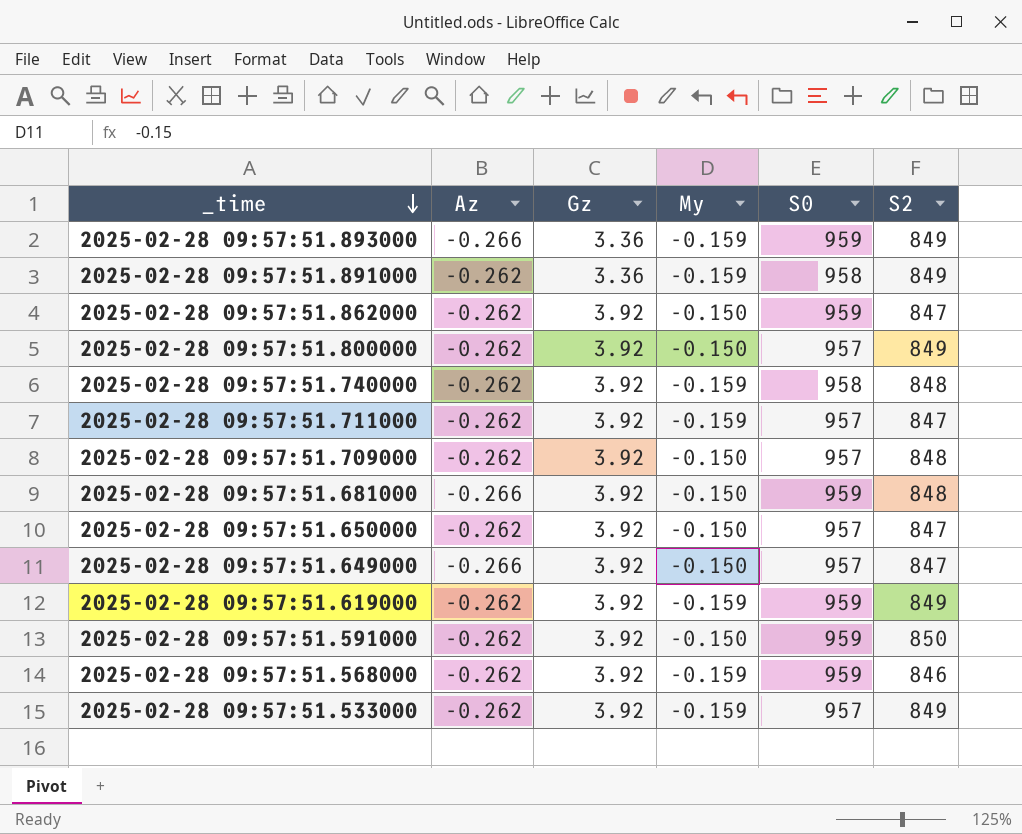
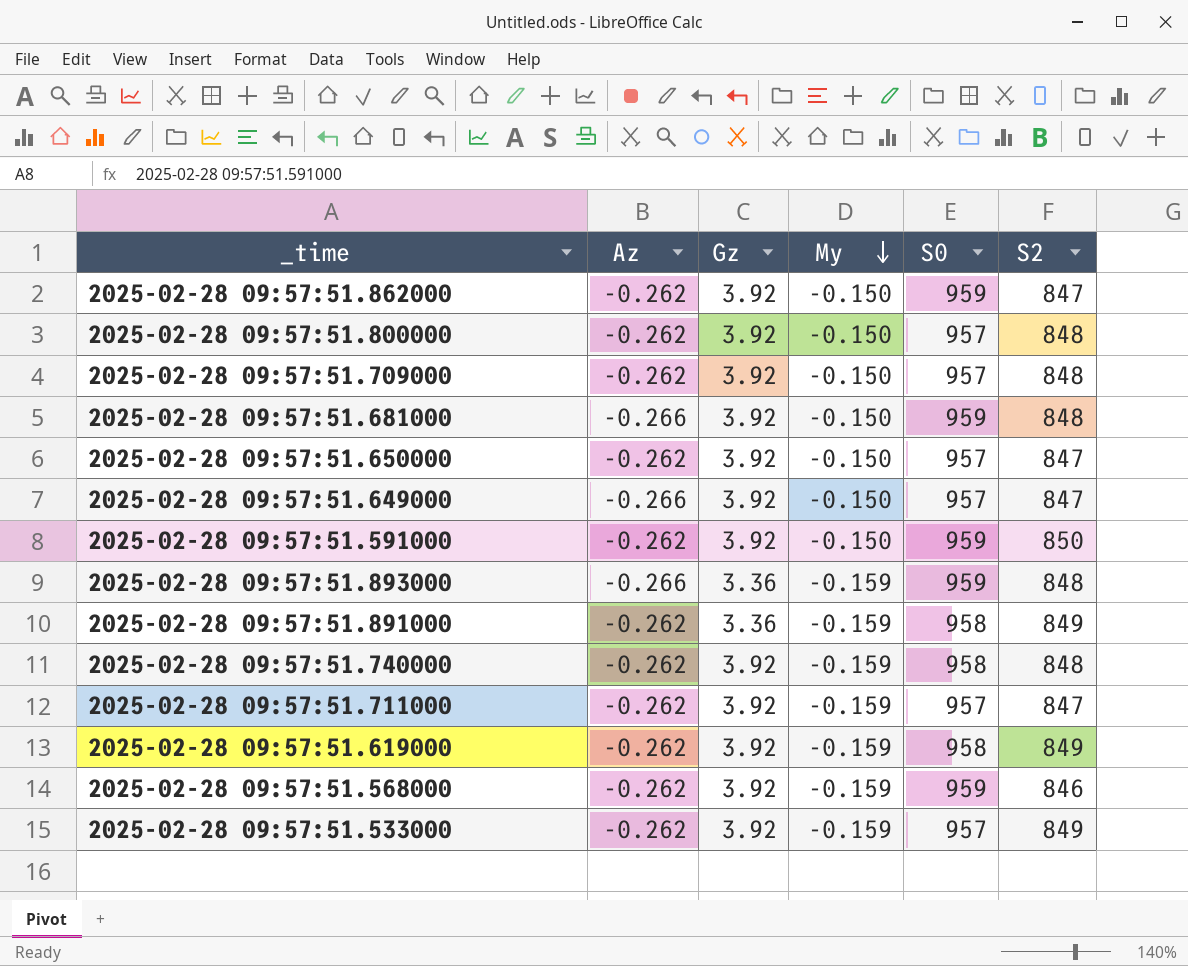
row order: _time descending -> My descending
2025-02-28 09:57:51.800000 | S2: 849 -> 848
2025-02-28 09:57:51.893000 | S2: 849 -> 848
2025-02-28 09:57:51.619000 | S0: 959 -> 958

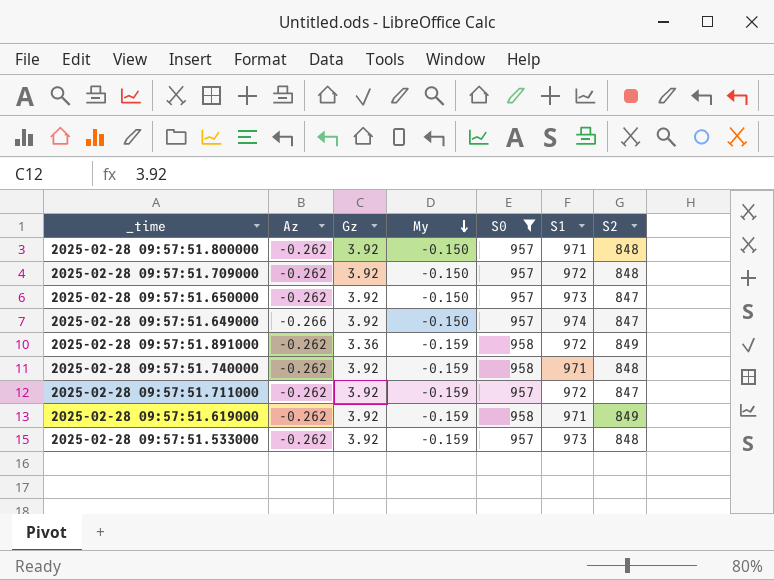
filter: none -> S0 != 959
column S1 | position: none -> 6
2025-02-28 09:57:51.533000 | S2: 849 -> 848

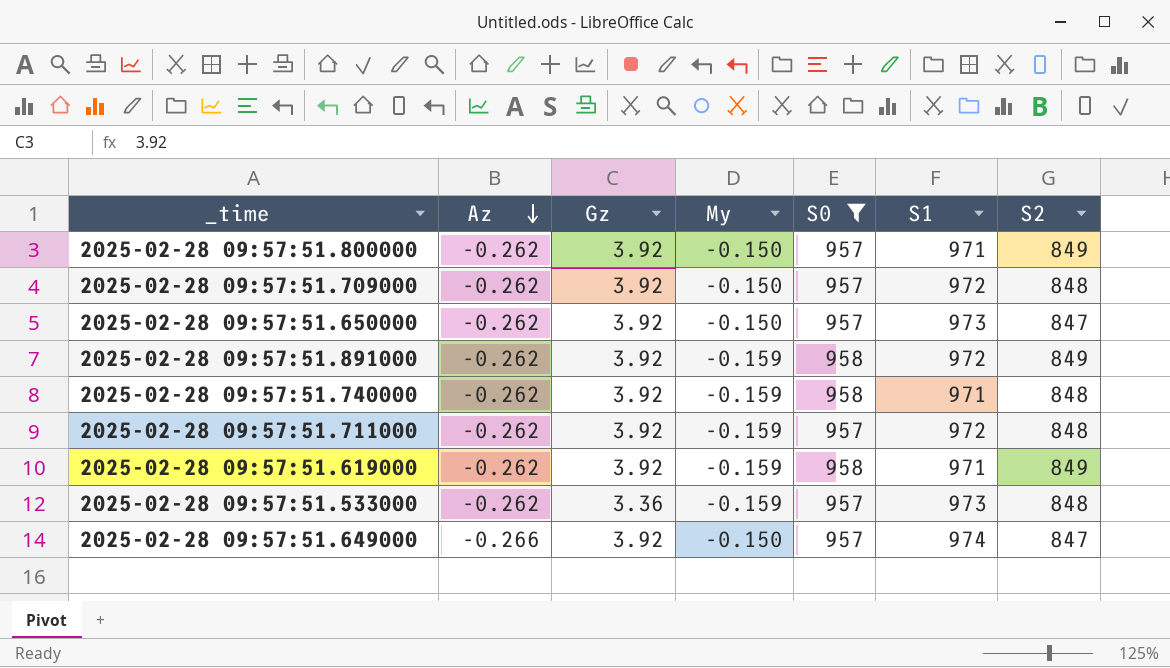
row order: My descending -> Az descending
2025-02-28 09:57:51.800000 | S2: 848 -> 849
2025-02-28 09:57:51.891000 | Gz: 3.36 -> 3.92
2025-02-28 09:57:51.711000 | S2: 847 -> 848
2025-02-28 09:57:51.533000 | Gz: 3.92 -> 3.36

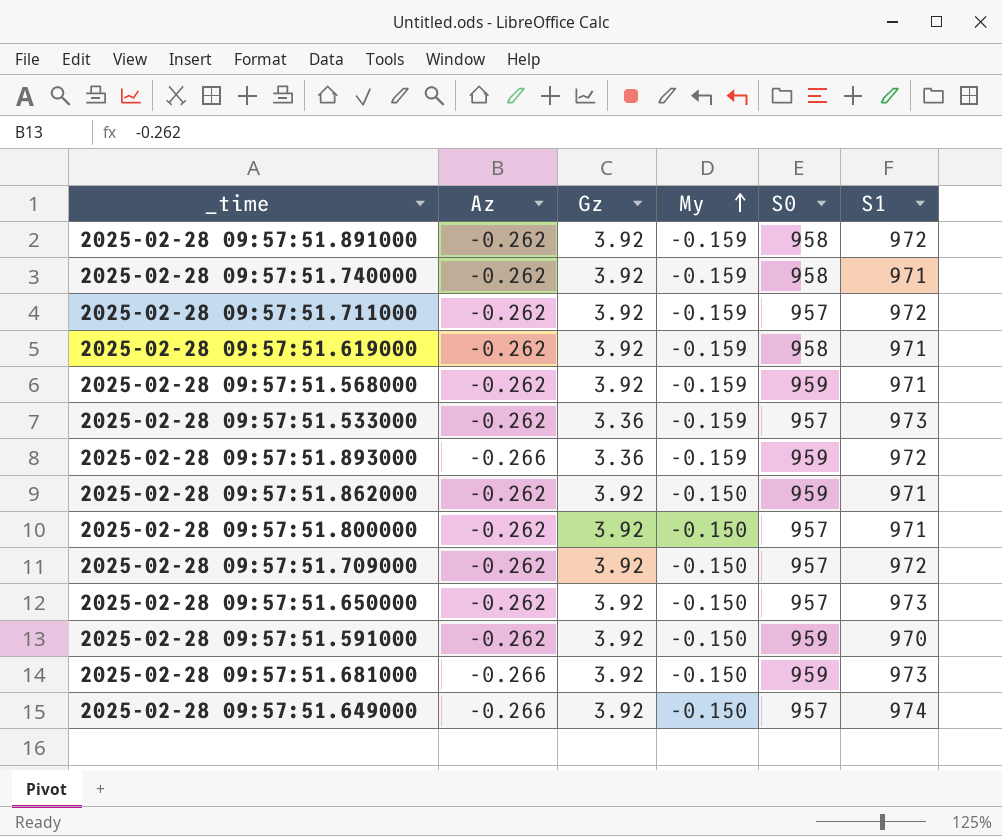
filter: S0 != 959 -> none
row order: Az descending -> My ascending
column S2 | position: 7 -> none

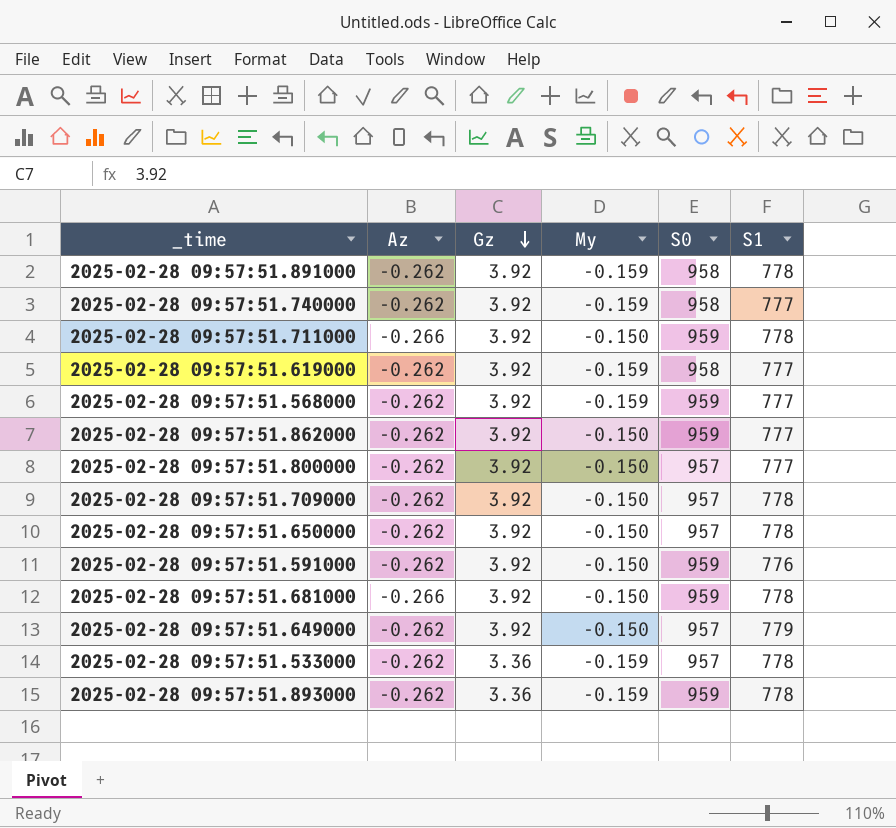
row order: My ascending -> Gz descending
2025-02-28 09:57:51.891000 | S1: 972 -> 778
2025-02-28 09:57:51.740000 | S1: 971 -> 777
2025-02-28 09:57:51.711000 | Az: -0.262 -> -0.266
2025-02-28 09:57:51.711000 | My: -0.159 -> -0.150
2025-02-28 09:57:51.711000 | S0: 957 -> 959
2025-02-28 09:57:51.711000 | S1: 972 -> 778
2025-02-28 09:57:51.619000 | S1: 971 -> 777
2025-02-28 09:57:51.568000 | S1: 971 -> 777
2025-02-28 09:57:51.862000 | S1: 971 -> 777
2025-02-28 09:57:51.800000 | S1: 971 -> 777
2025-02-28 09:57:51.709000 | S1: 972 -> 778
2025-02-28 09:57:51.650000 | S1: 973 -> 778
2025-02-28 09:57:51.591000 | S1: 970 -> 776
2025-02-28 09:57:51.681000 | S1: 973 -> 778
2025-02-28 09:57:51.649000 | Az: -0.266 -> -0.262
2025-02-28 09:57:51.649000 | S1: 974 -> 779
2025-02-28 09:57:51.533000 | S1: 973 -> 778
2025-02-28 09:57:51.893000 | Az: -0.266 -> -0.262
2025-02-28 09:57:51.893000 | S1: 972 -> 778

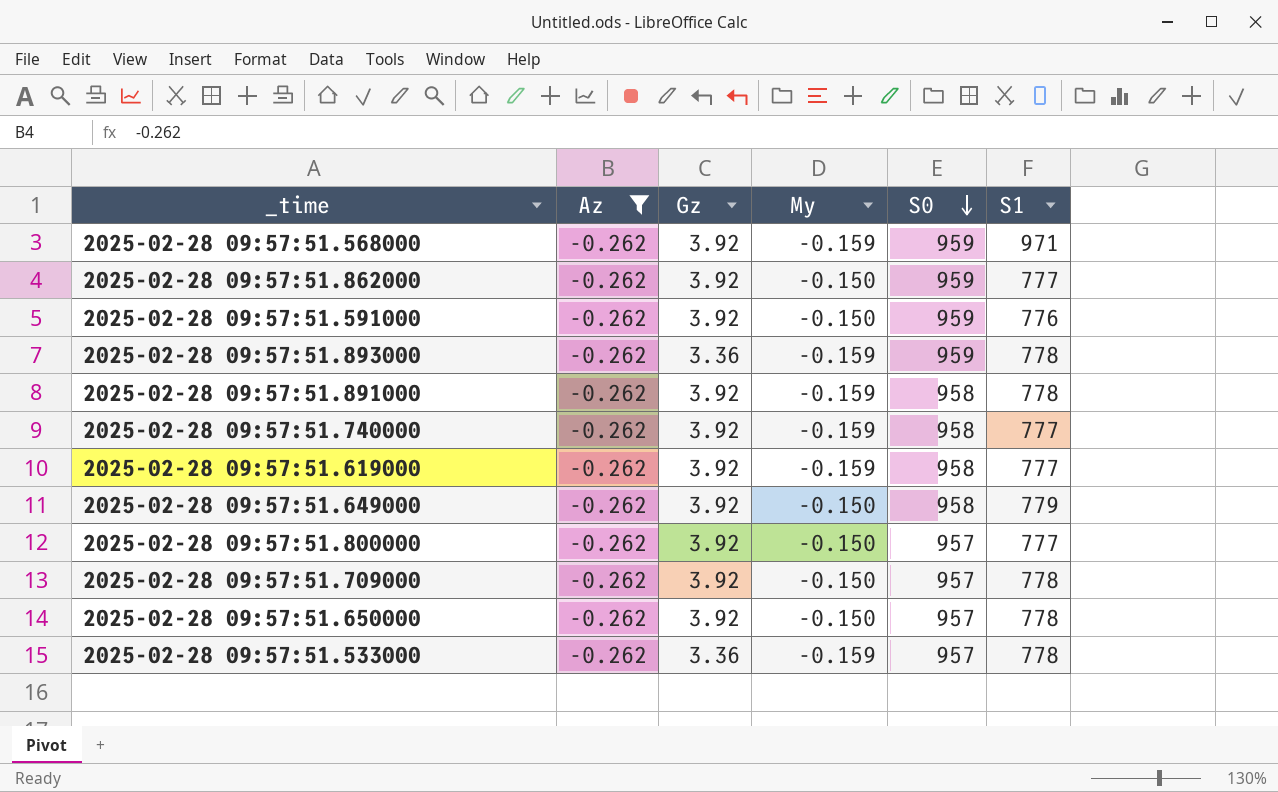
filter: none -> Az = -0.262
row order: Gz descending -> S0 descending
2025-02-28 09:57:51.568000 | S1: 777 -> 971
2025-02-28 09:57:51.649000 | S0: 957 -> 958

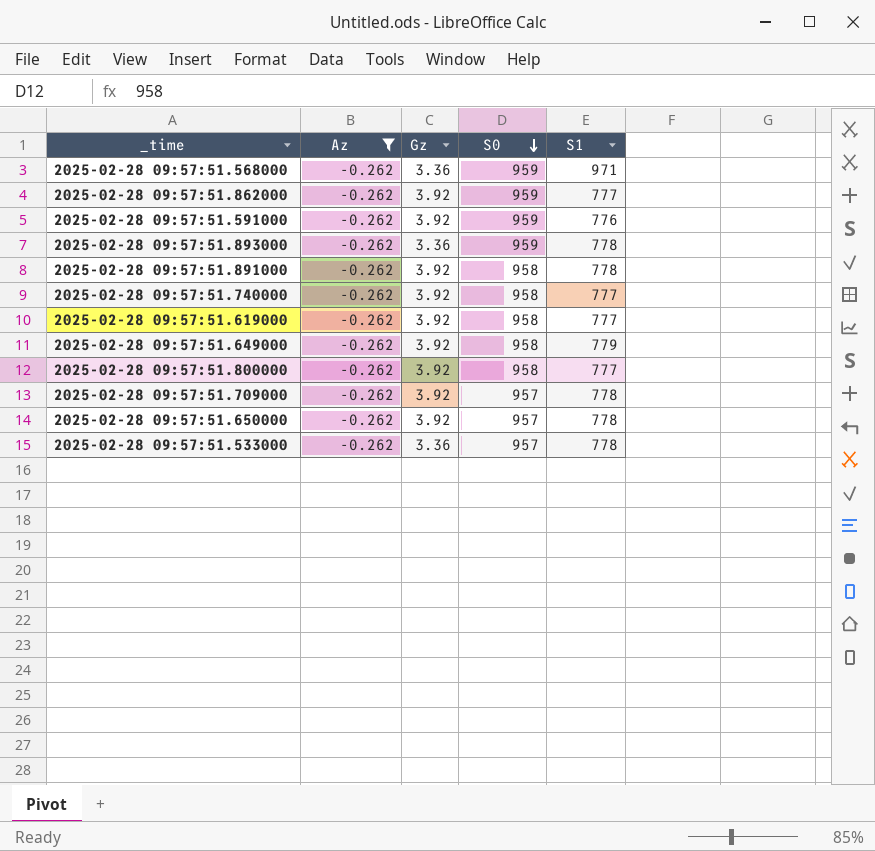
column My | position: 4 -> none
2025-02-28 09:57:51.568000 | Gz: 3.92 -> 3.36
2025-02-28 09:57:51.800000 | S0: 957 -> 958

